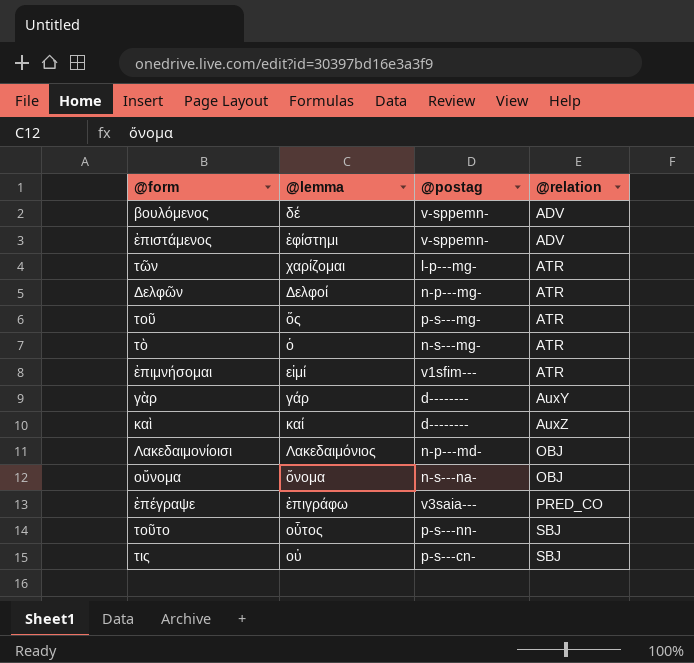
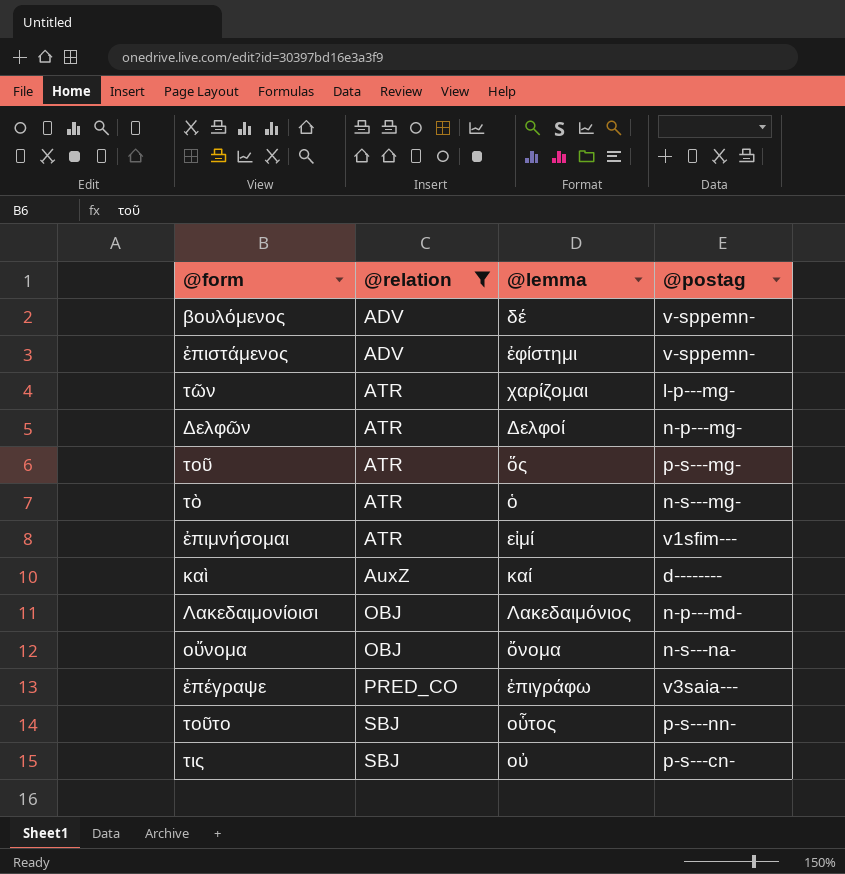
filter: none -> @relation != AuxY
column @relation | position: 4 -> 2

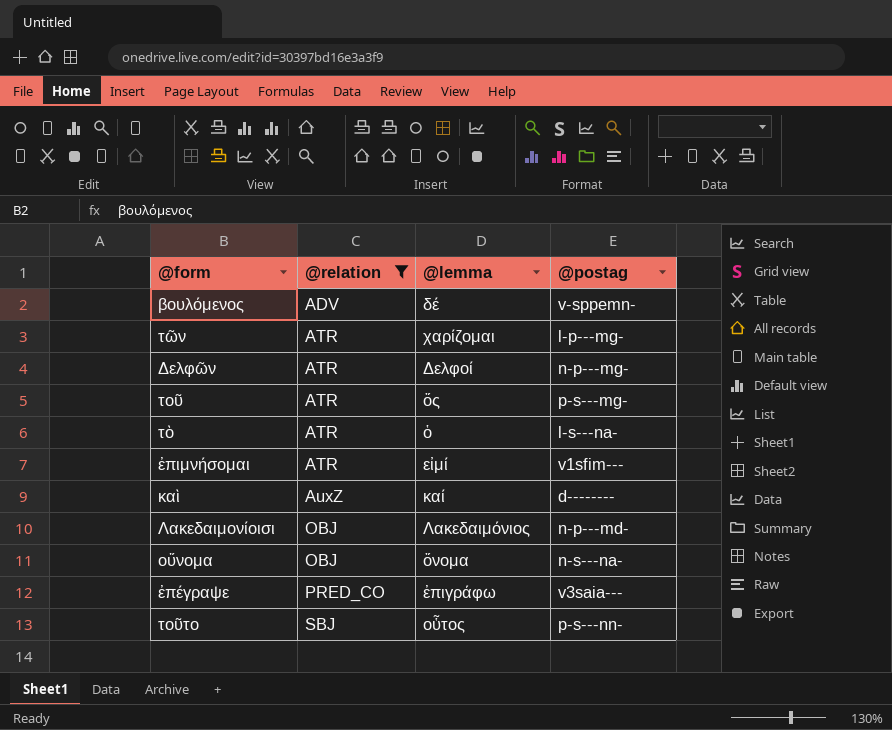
row ἐπιστάμενος: ADV | ἐφίστημι | v-sppemn- -> none
row τις: SBJ | οὐ | p-s---cn- -> none
τὸ | @postag: n-s---mg- -> l-s---na-

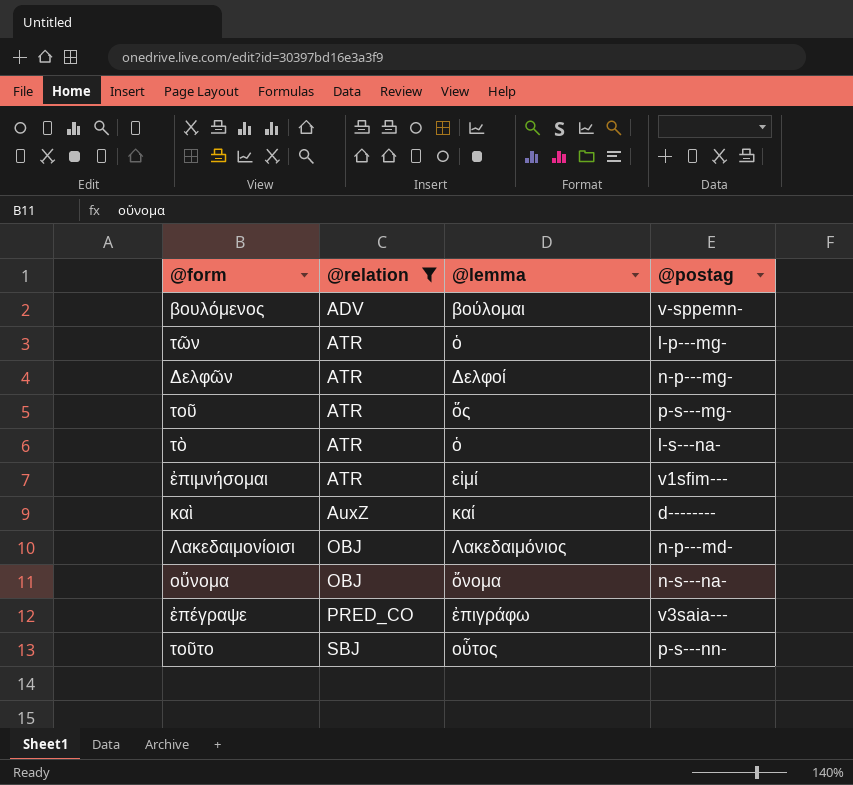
βουλόμενος | @lemma: δέ -> βούλομαι
τῶν | @lemma: χαρίζομαι -> ὁ

